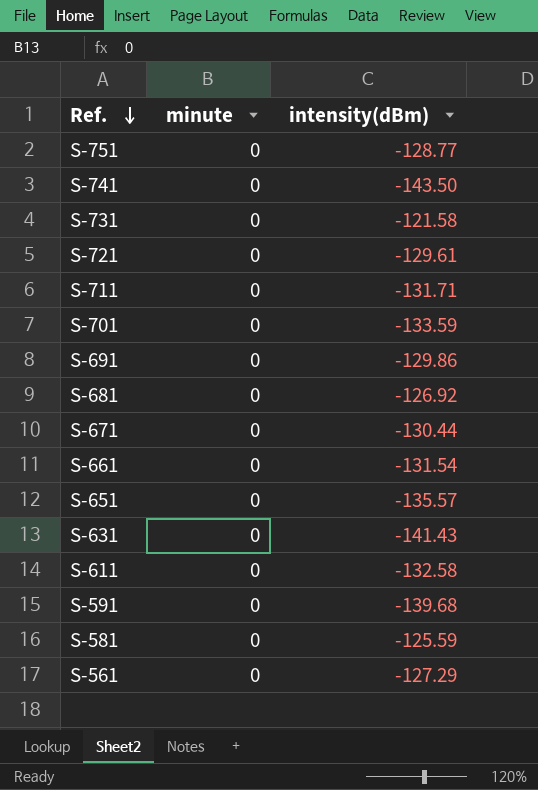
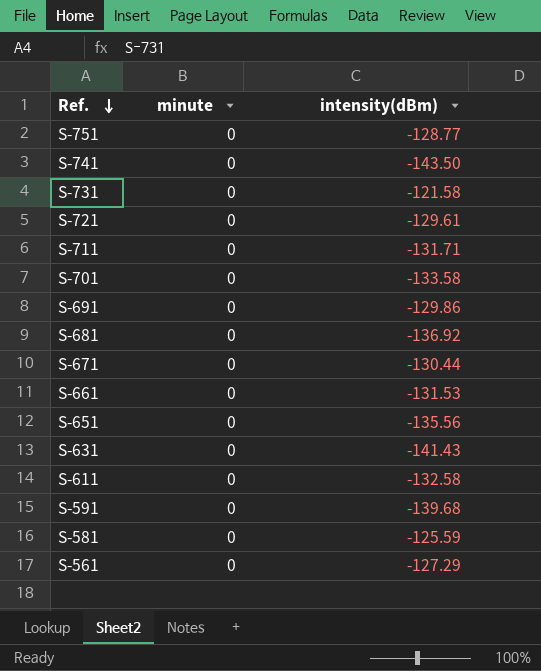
S-701 | intensity(dBm): -133.59 -> -133.58
S-681 | intensity(dBm): -126.92 -> -136.92
S-661 | intensity(dBm): -131.54 -> -131.53
S-651 | intensity(dBm): -135.57 -> -135.56

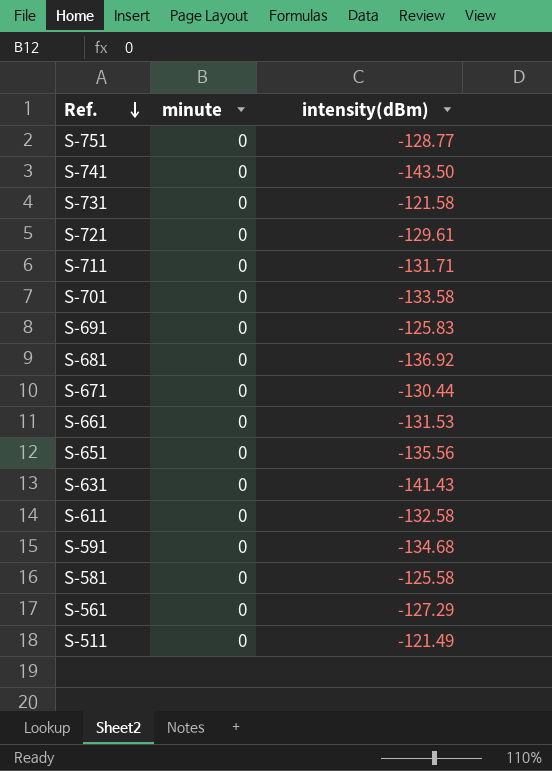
S-691 | intensity(dBm): -129.86 -> -125.83
S-591 | intensity(dBm): -139.68 -> -134.68
S-581 | intensity(dBm): -125.59 -> -125.58
row S-511: none -> 0 | -121.49

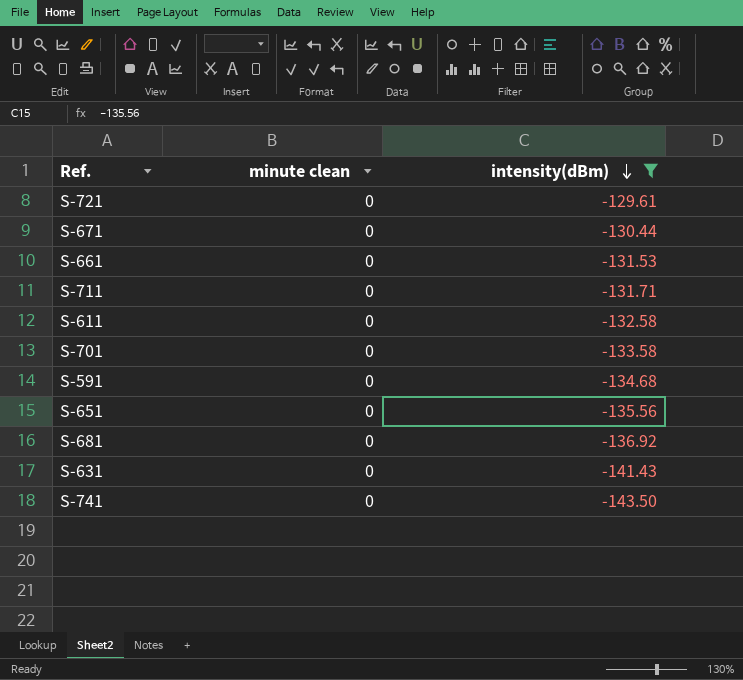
filter: none -> intensity(dBm) <= -129.61
row order: Ref. descending -> intensity(dBm) descending
column name: minute -> minute clean

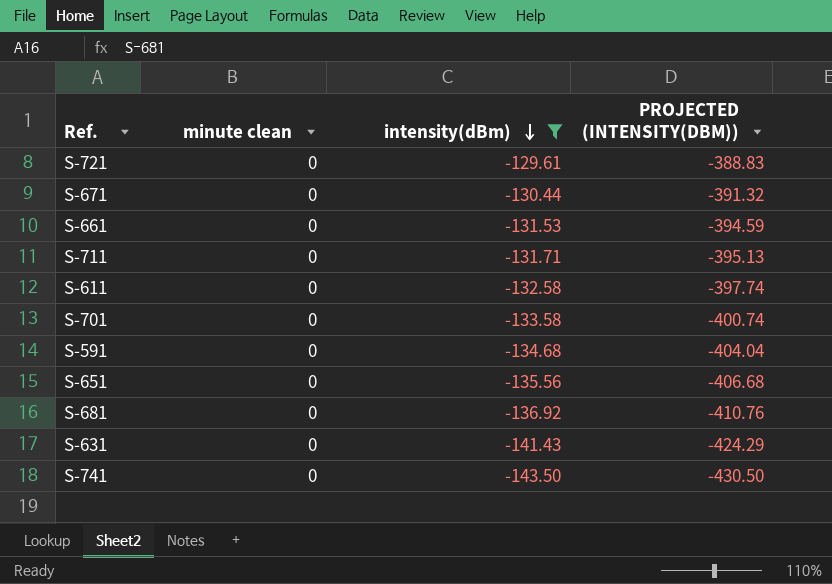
column PROJECTED (INTENSITY(DBM)) | formula: none -> [intensity(dBm)] * 3

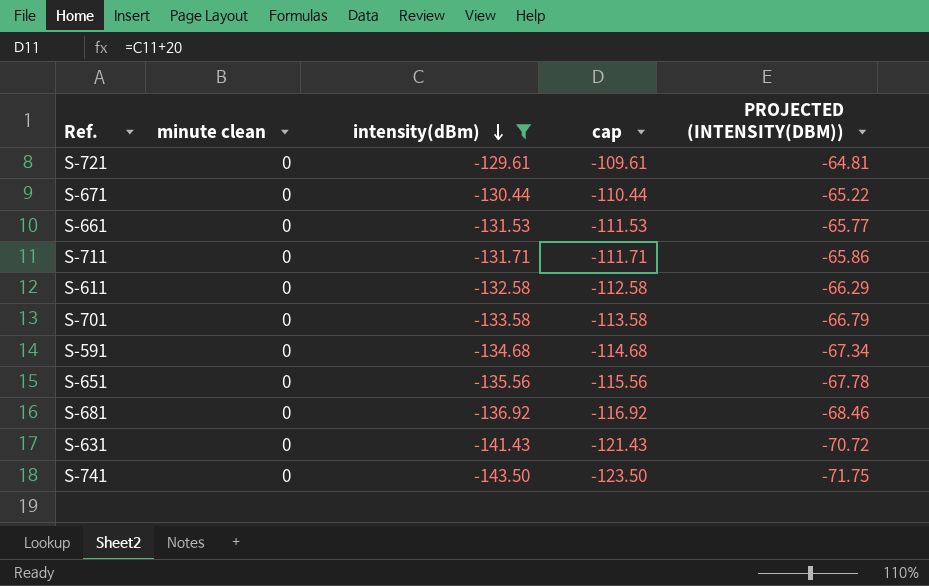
column cap | formula: none -> [intensity(dBm)] + 20
column PROJECTED (INTENSITY(DBM)) | formula: [intensity(dBm)] * 3 -> [intensity(dBm)] * 0.5

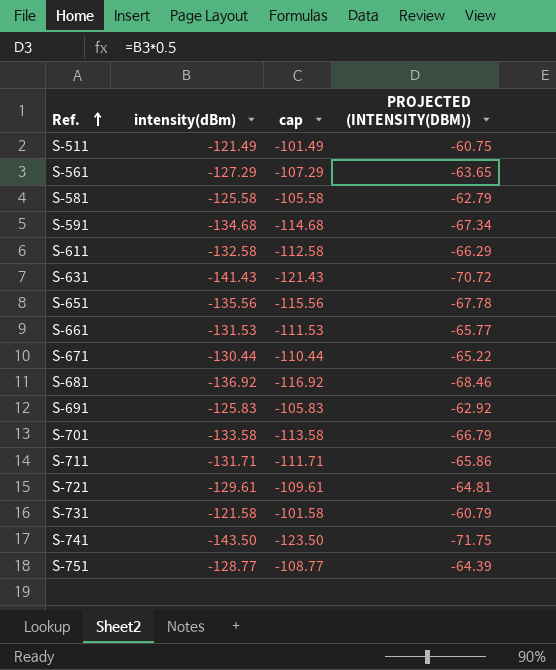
filter: intensity(dBm) <= -129.61 -> none
row order: intensity(dBm) descending -> Ref. ascending
column minute clean | position: 2 -> none

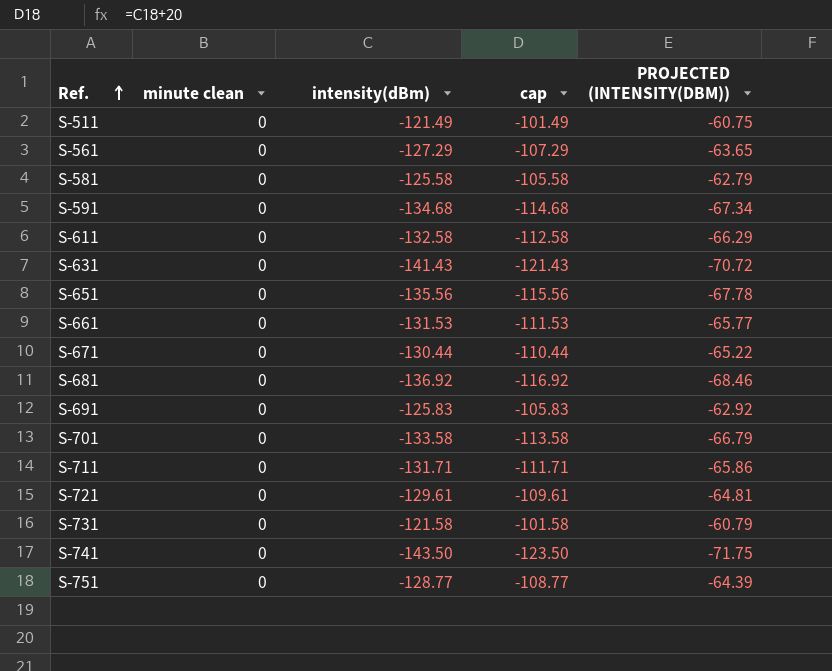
column minute clean | position: none -> 2

